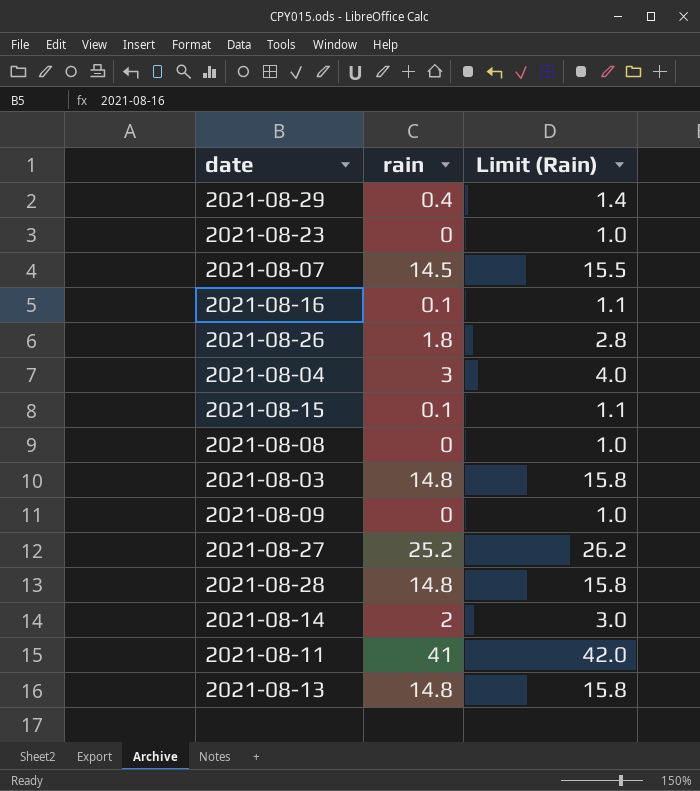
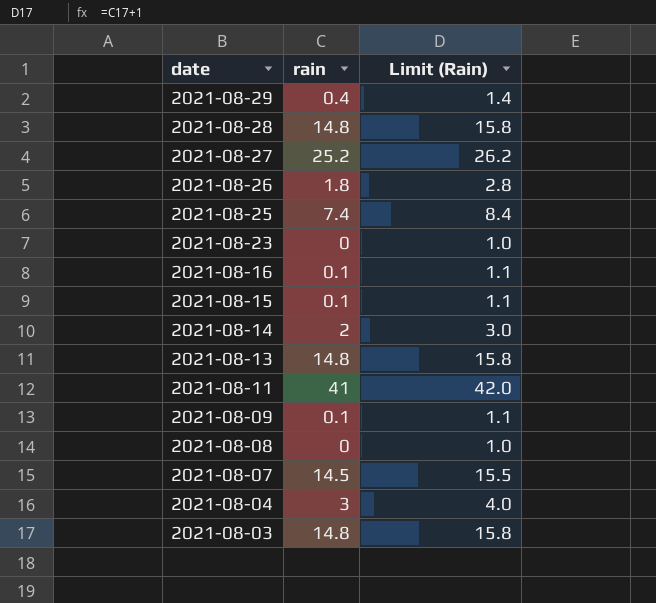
row order: none -> date descending
row 2021-08-25: none -> 7.4 | 8.4
2021-08-09 | rain: 0 -> 0.1
2021-08-09 | Limit (Rain): 1.0 -> 1.1

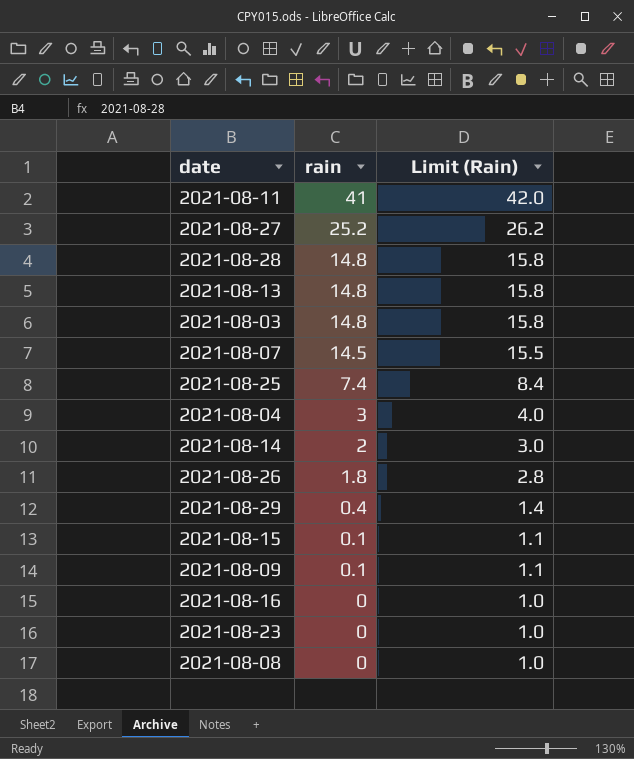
row order: date descending -> rain descending
2021-08-16 | rain: 0.1 -> 0
2021-08-16 | Limit (Rain): 1.1 -> 1.0

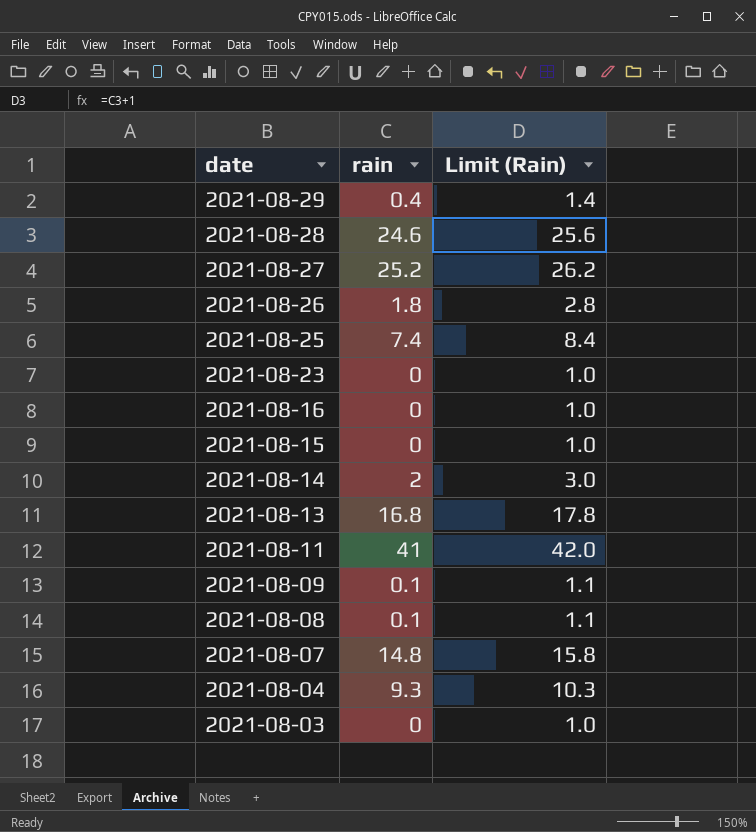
row order: rain descending -> date descending
2021-08-28 | rain: 14.8 -> 24.6
2021-08-28 | Limit (Rain): 15.8 -> 25.6
2021-08-15 | rain: 0.1 -> 0
2021-08-15 | Limit (Rain): 1.1 -> 1.0
2021-08-13 | rain: 14.8 -> 16.8
2021-08-13 | Limit (Rain): 15.8 -> 17.8
2021-08-08 | rain: 0 -> 0.1
2021-08-08 | Limit (Rain): 1.0 -> 1.1
2021-08-07 | rain: 14.5 -> 14.8
2021-08-07 | Limit (Rain): 15.5 -> 15.8
2021-08-04 | rain: 3 -> 9.3
2021-08-04 | Limit (Rain): 4.0 -> 10.3
2021-08-03 | rain: 14.8 -> 0
2021-08-03 | Limit (Rain): 15.8 -> 1.0

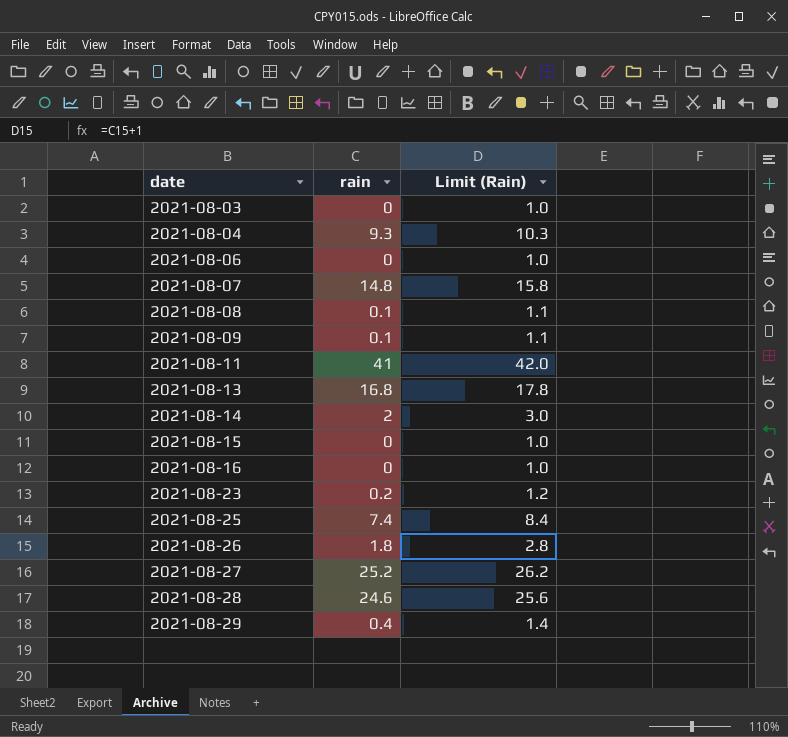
row order: date descending -> date ascending
row 2021-08-06: none -> 0 | 1.0
2021-08-23 | rain: 0 -> 0.2
2021-08-23 | Limit (Rain): 1.0 -> 1.2

